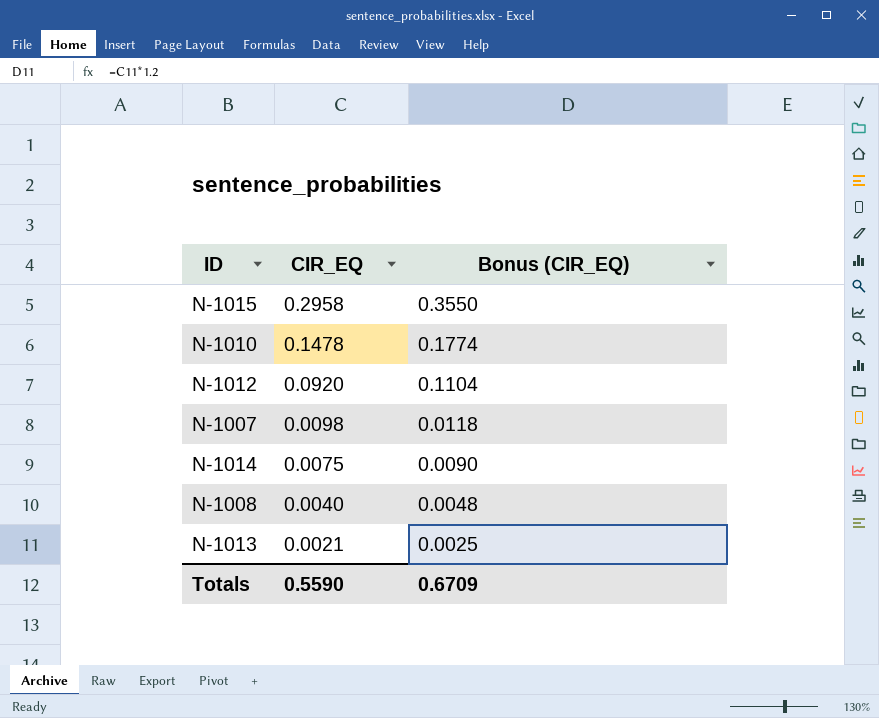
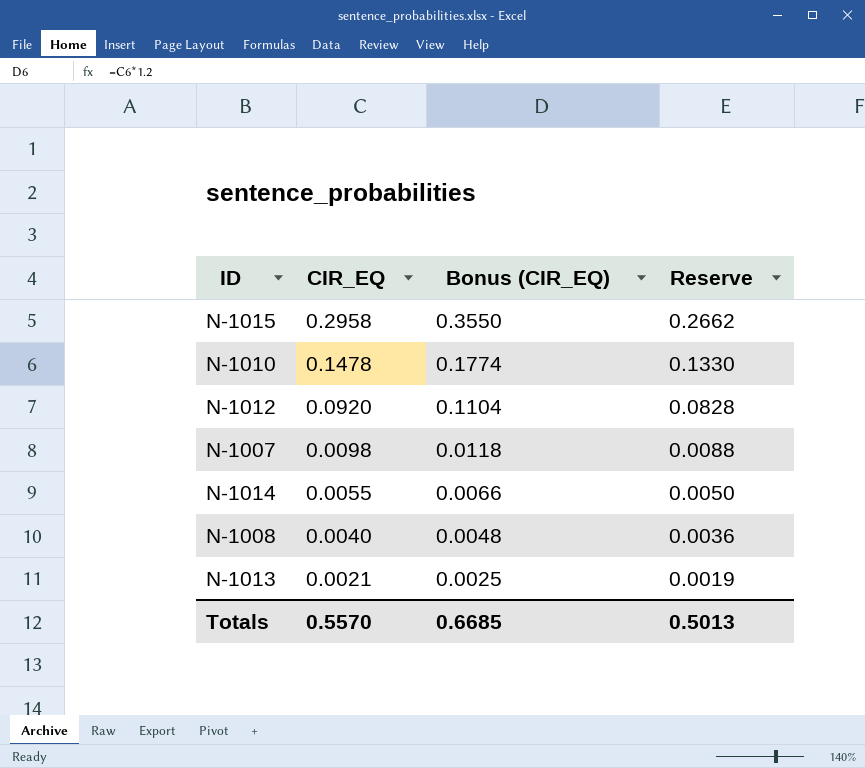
column Reserve | formula: none -> [CIR_EQ] * 0.9
N-1014 | CIR_EQ: 0.0075 -> 0.0055
N-1014 | Bonus (CIR_EQ): 0.0090 -> 0.0066
Totals | CIR_EQ: 0.5590 -> 0.5570
Totals | Bonus (CIR_EQ): 0.6709 -> 0.6685

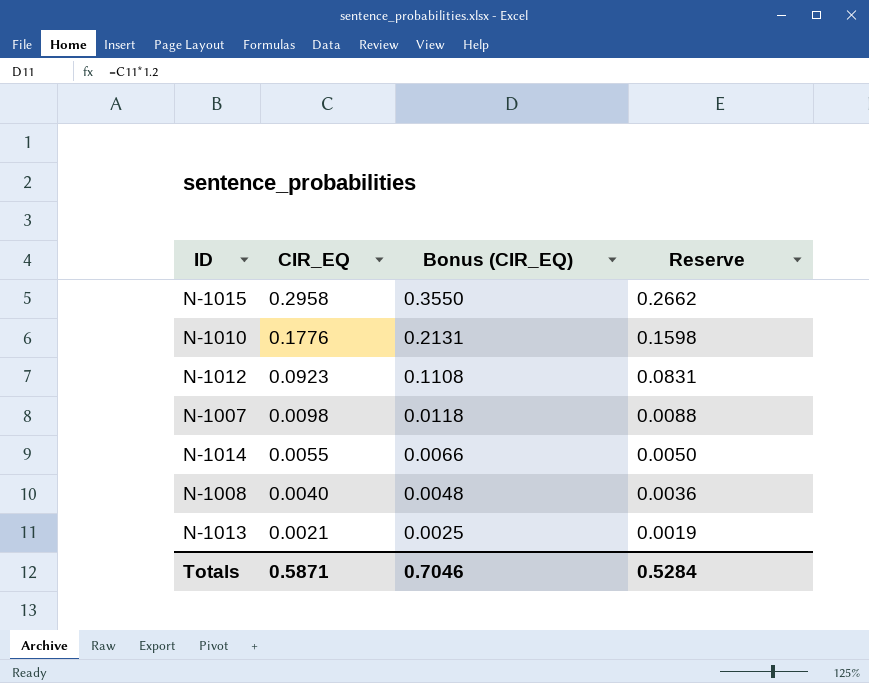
N-1010 | CIR_EQ: 0.1478 -> 0.1776
N-1010 | Bonus (CIR_EQ): 0.1774 -> 0.2131
N-1010 | Reserve: 0.1330 -> 0.1598
N-1012 | CIR_EQ: 0.0920 -> 0.0923
N-1012 | Bonus (CIR_EQ): 0.1104 -> 0.1108
N-1012 | Reserve: 0.0828 -> 0.0831
Totals | CIR_EQ: 0.5570 -> 0.5871
Totals | Bonus (CIR_EQ): 0.6685 -> 0.7046
Totals | Reserve: 0.5013 -> 0.5284

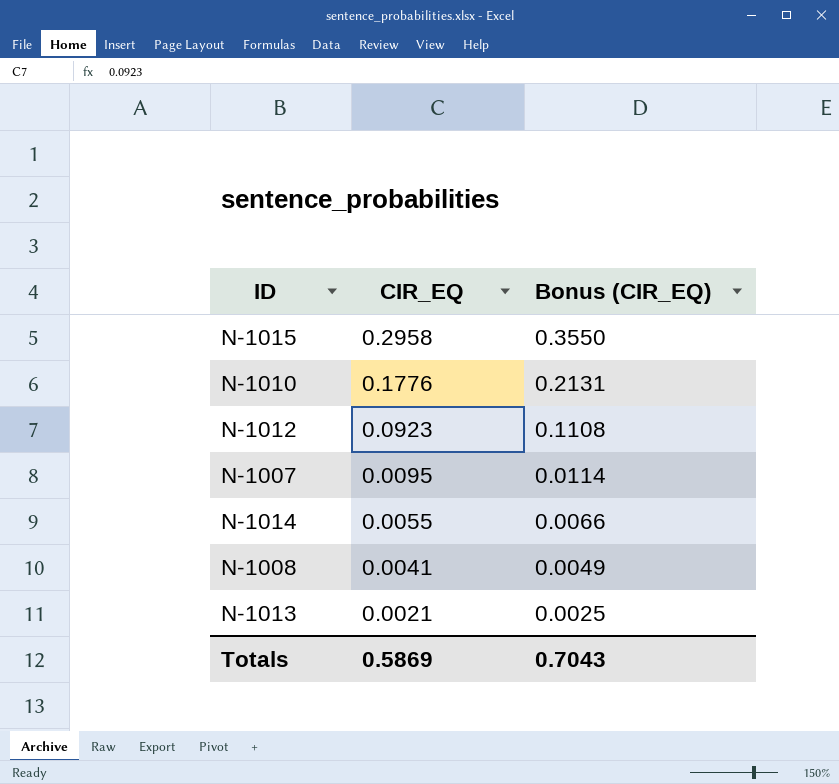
column Reserve | formula: [CIR_EQ] * 0.9 -> none
N-1007 | CIR_EQ: 0.0098 -> 0.0095
N-1007 | Bonus (CIR_EQ): 0.0118 -> 0.0114
N-1008 | CIR_EQ: 0.0040 -> 0.0041
N-1008 | Bonus (CIR_EQ): 0.0048 -> 0.0049
Totals | CIR_EQ: 0.5871 -> 0.5869
Totals | Bonus (CIR_EQ): 0.7046 -> 0.7043

